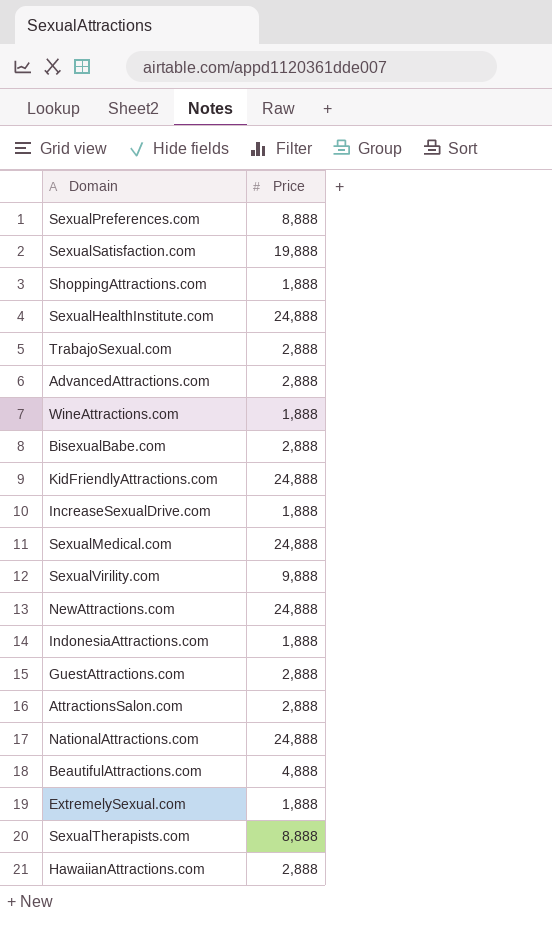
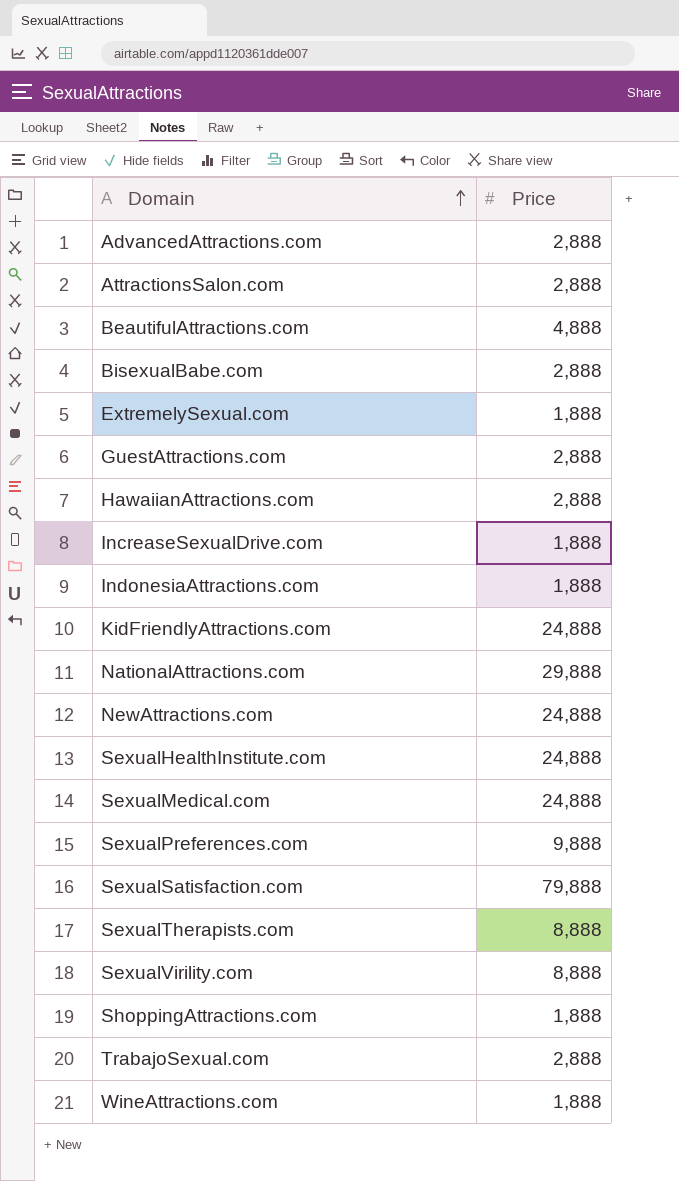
row order: none -> Domain ascending
NationalAttractions.com | Price: 24,888 -> 29,888
SexualPreferences.com | Price: 8,888 -> 9,888
SexualSatisfaction.com | Price: 19,888 -> 79,888
SexualVirility.com | Price: 9,888 -> 8,888

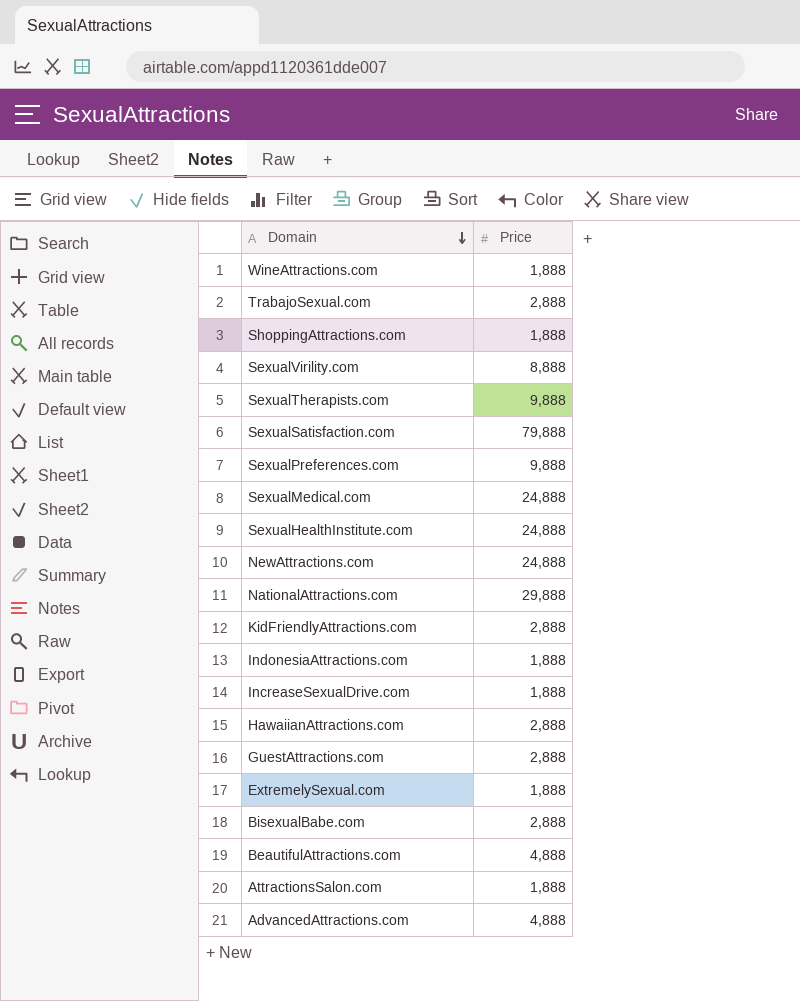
row order: Domain ascending -> Domain descending
SexualTherapists.com | Price: 8,888 -> 9,888
KidFriendlyAttractions.com | Price: 24,888 -> 2,888
AttractionsSalon.com | Price: 2,888 -> 1,888
AdvancedAttractions.com | Price: 2,888 -> 4,888

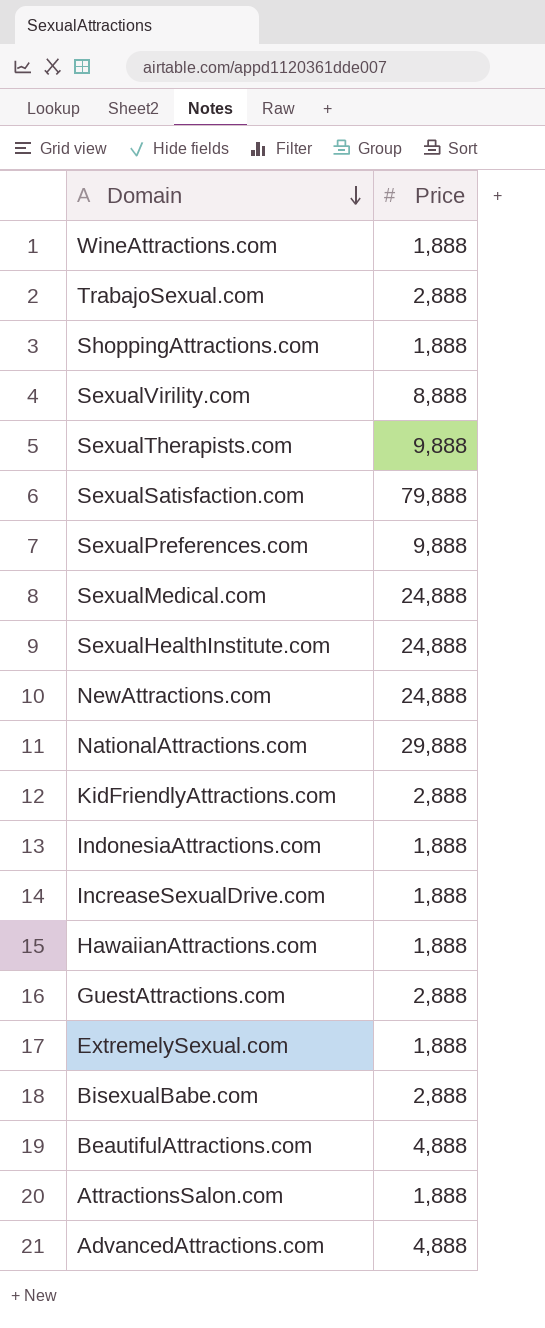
HawaiianAttractions.com | Price: 2,888 -> 1,888

